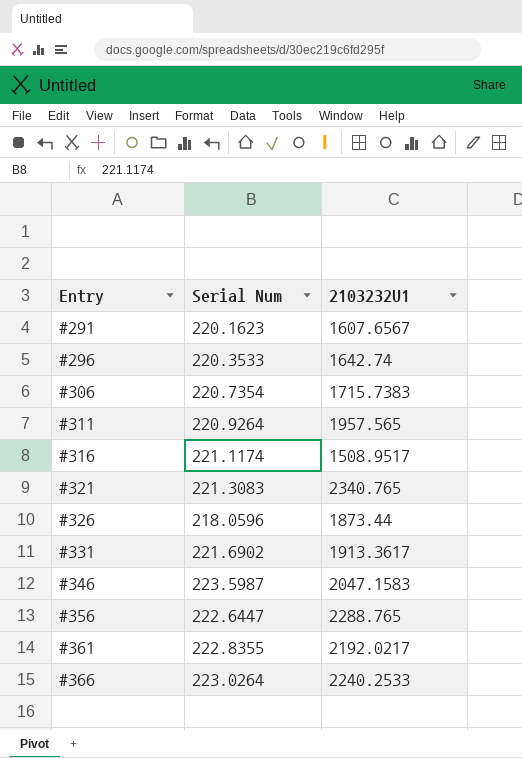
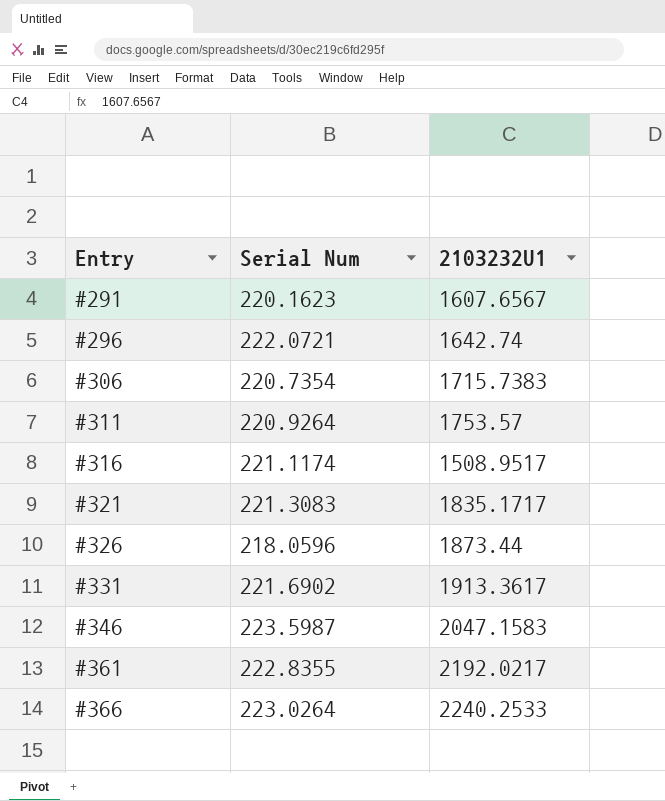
row #356: 222.6447 | 2288.765 -> none
#296 | Serial Num: 220.3533 -> 222.0721
#311 | 2103232U1: 1957.565 -> 1753.57
#321 | 2103232U1: 2340.765 -> 1835.1717

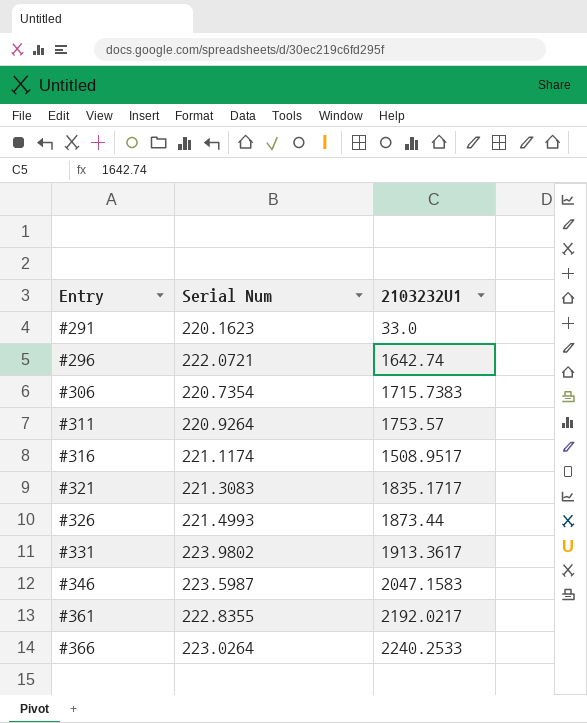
#291 | 2103232U1: 1607.6567 -> 33.0
#326 | Serial Num: 218.0596 -> 221.4993
#331 | Serial Num: 221.6902 -> 223.9802

